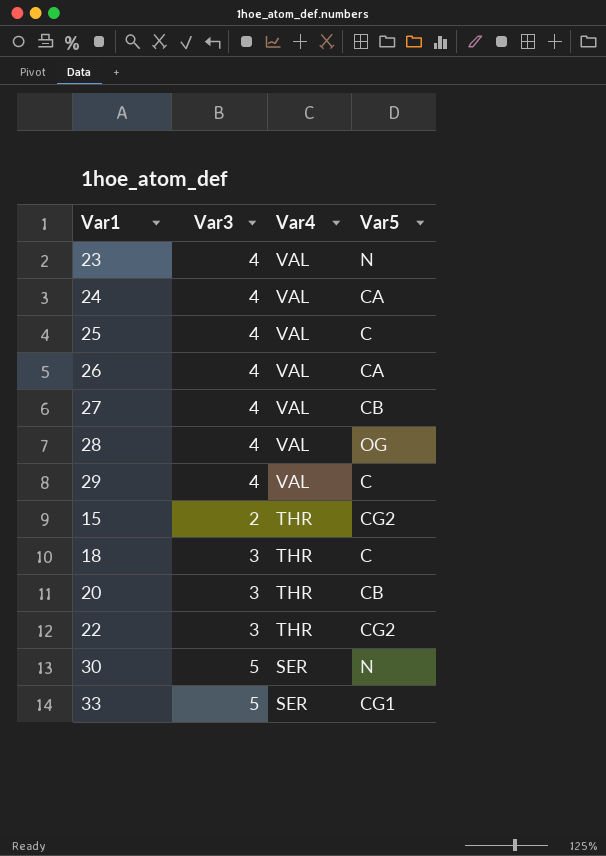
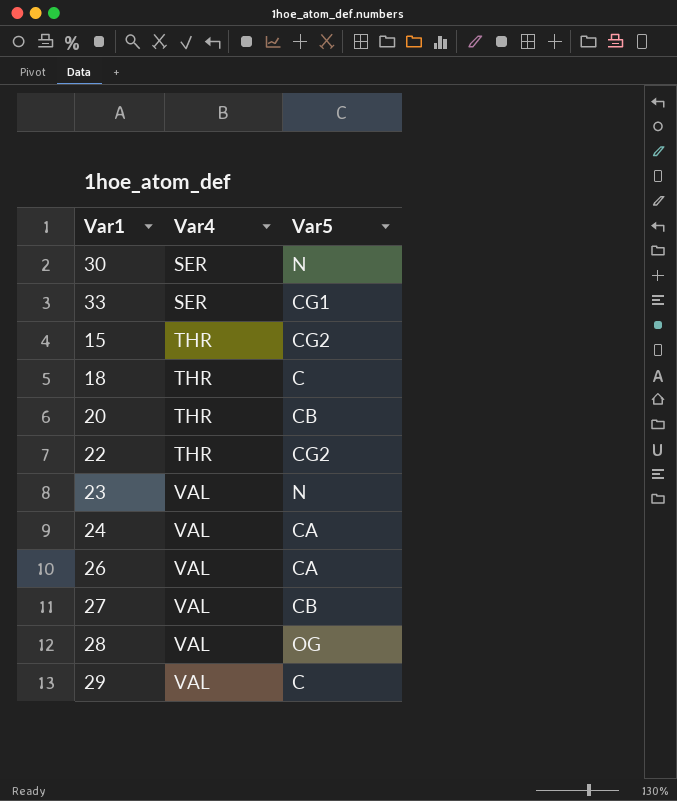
row order: Var4 descending -> Var4 ascending
column Var3 | position: 2 -> none
row 25: 4 | VAL | C -> none

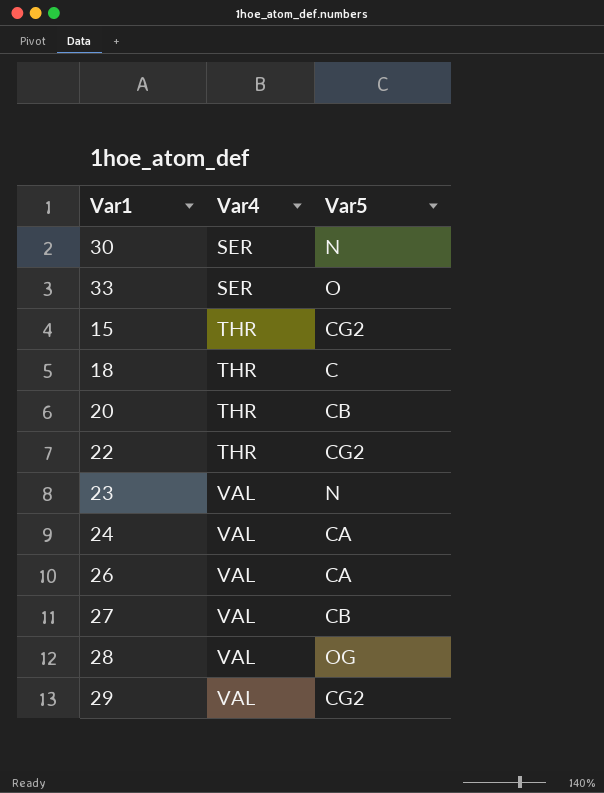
33 | Var5: CG1 -> O
29 | Var5: C -> CG2

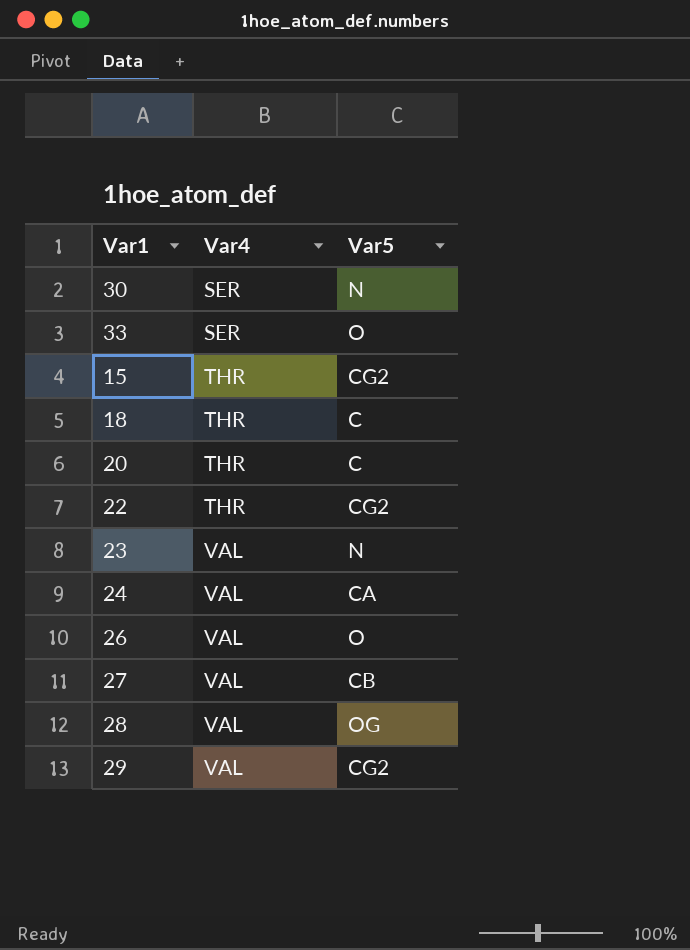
20 | Var5: CB -> C
26 | Var5: CA -> O

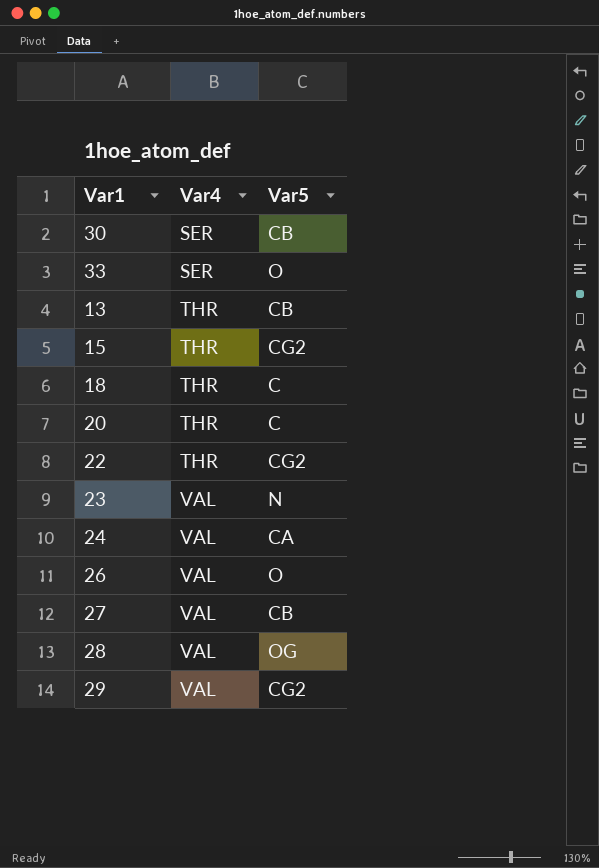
30 | Var5: N -> CB
row 13: none -> THR | CB

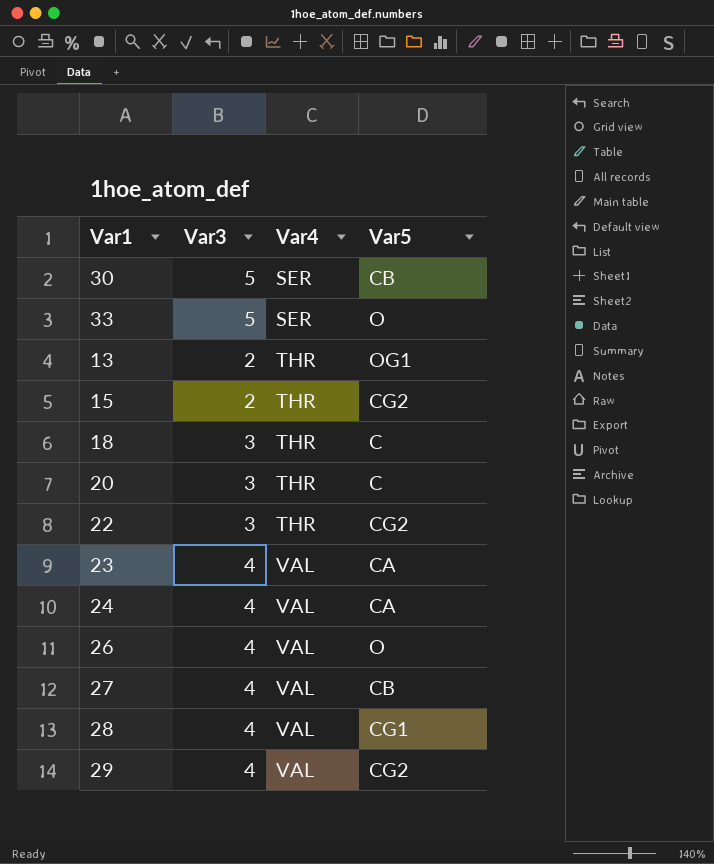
column Var3 | position: none -> 2
13 | Var5: CB -> OG1
23 | Var5: N -> CA
28 | Var5: OG -> CG1

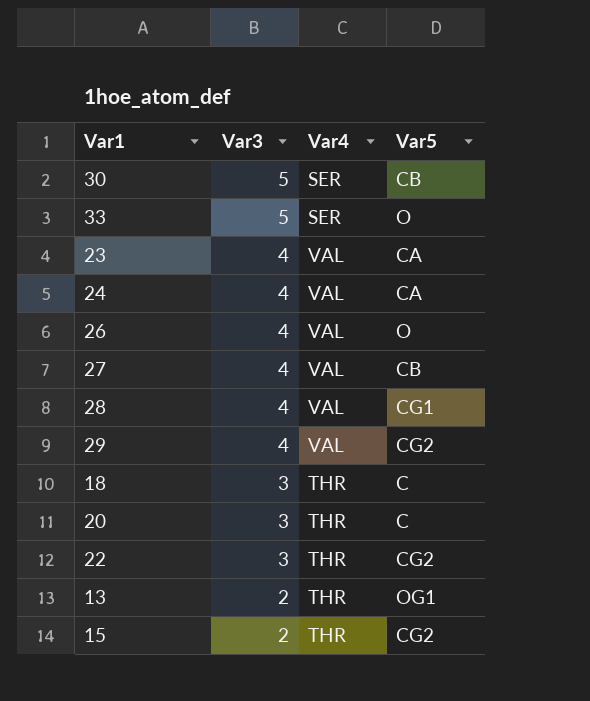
row order: Var4 ascending -> Var3 descending

